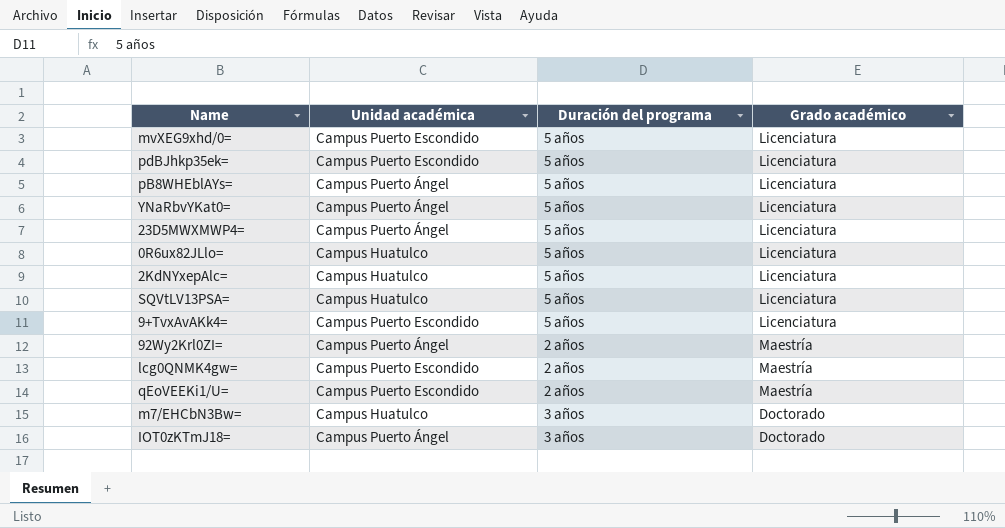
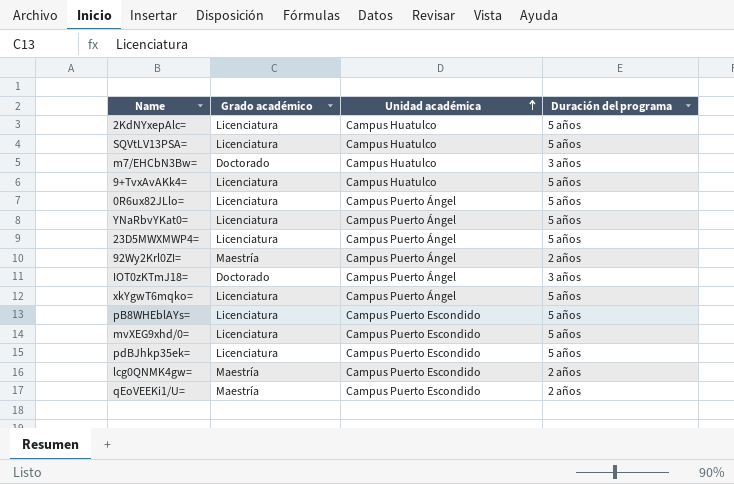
row order: none -> Unidad académica ascending
column Grado académico | position: 4 -> 2
9+TvxAvAKk4= | Unidad académica: Campus Puerto Escondido -> Campus Huatulco
0R6ux82JLlo= | Unidad académica: Campus Huatulco -> Campus Puerto Ángel
row xkYgwT6mqko=: none -> Licenciatura | Campus Puerto Ángel | 5 años
pB8WHEblAYs= | Unidad académica: Campus Puerto Ángel -> Campus Puerto Escondido

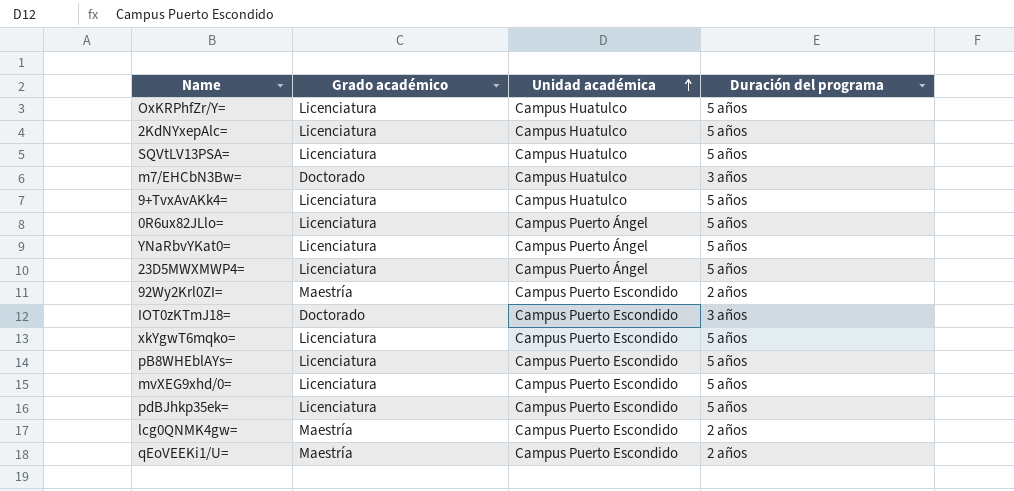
row OxKRPhfZr/Y=: none -> Licenciatura | Campus Huatulco | 5 años
92Wy2Krl0ZI= | Unidad académica: Campus Puerto Ángel -> Campus Puerto Escondido
IOT0zKTmJ18= | Unidad académica: Campus Puerto Ángel -> Campus Puerto Escondido
xkYgwT6mqko= | Unidad académica: Campus Puerto Ángel -> Campus Puerto Escondido

